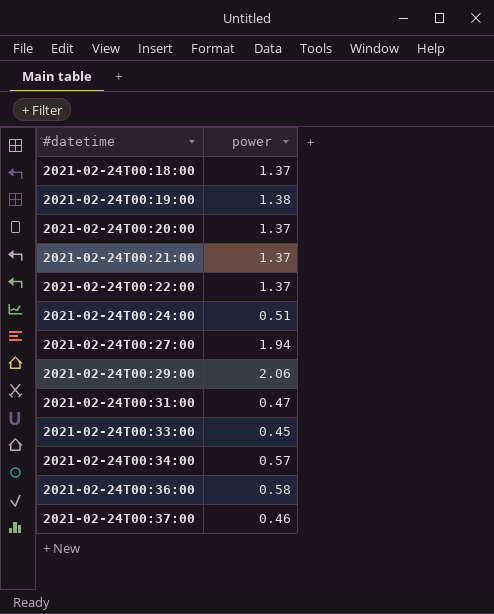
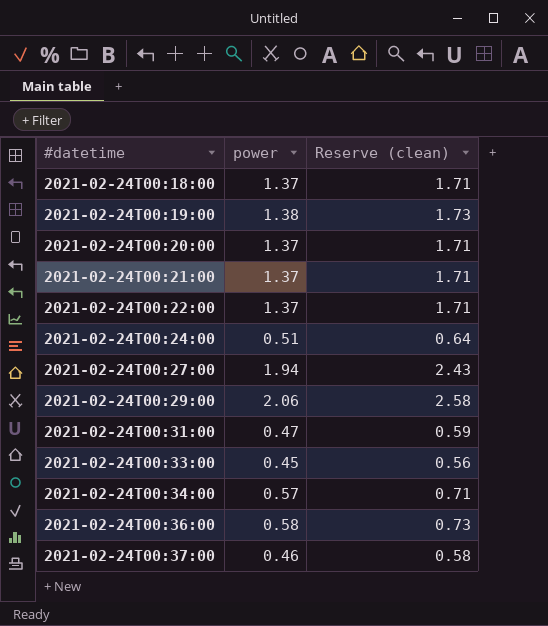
column Reserve (clean) | formula: none -> [power] * 1.25

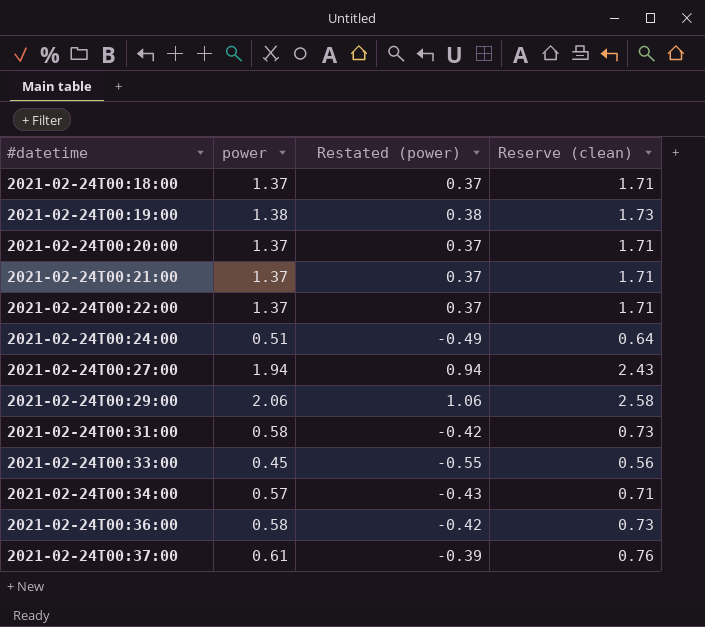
column Restated (power) | formula: none -> [power] - 1
2021-02-24T00:31:00 | power: 0.47 -> 0.58
2021-02-24T00:31:00 | Reserve (clean): 0.59 -> 0.73
2021-02-24T00:37:00 | power: 0.46 -> 0.61
2021-02-24T00:37:00 | Reserve (clean): 0.58 -> 0.76

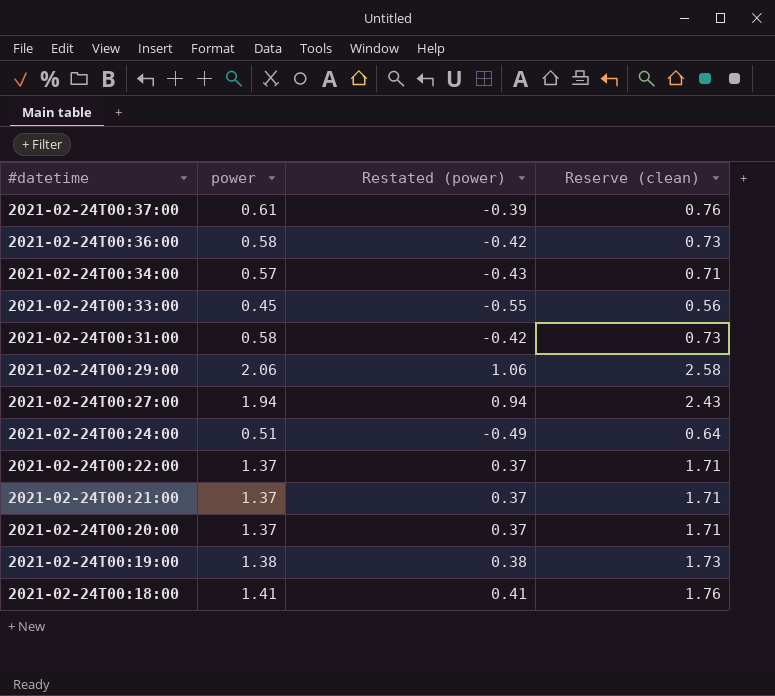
row order: #datetime ascending -> #datetime descending
2021-02-24T00:18:00 | power: 1.37 -> 1.41
2021-02-24T00:18:00 | Restated (power): 0.37 -> 0.41
2021-02-24T00:18:00 | Reserve (clean): 1.71 -> 1.76

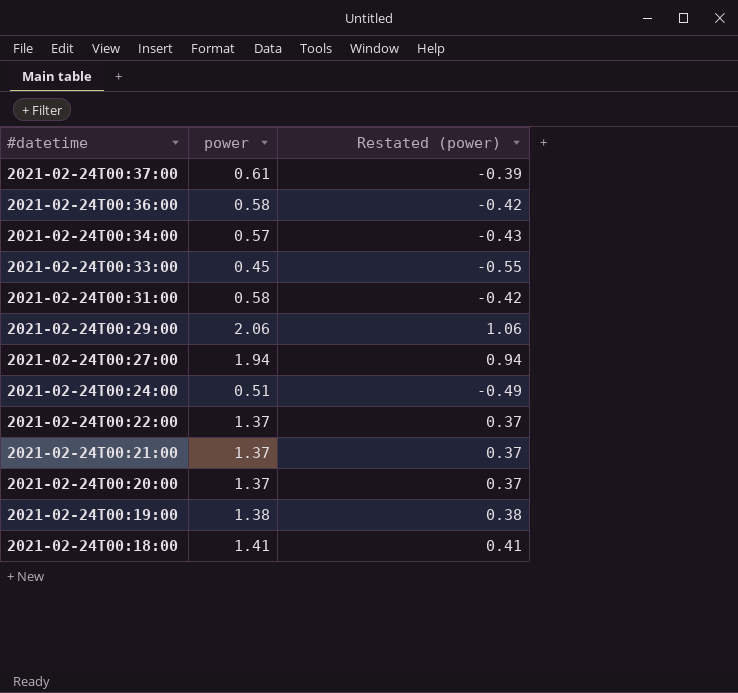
column Reserve (clean) | formula: [power] * 1.25 -> none

